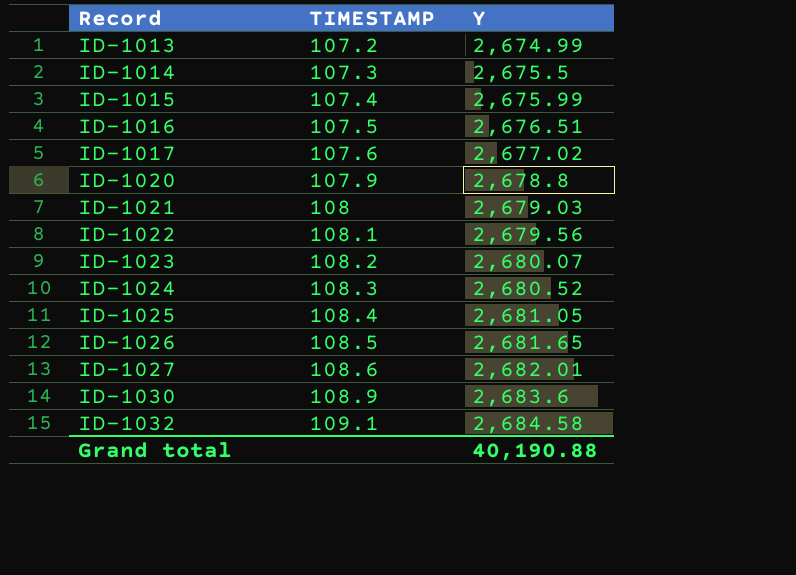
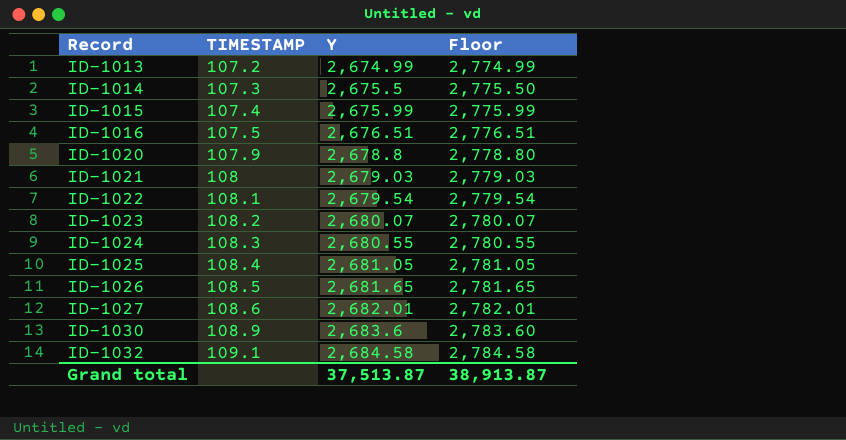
column Floor | formula: none -> [Y] + 100
row ID-1017: 107.6 | 2,677.02 -> none
ID-1022 | Y: 2,679.56 -> 2,679.54
ID-1024 | Y: 2,680.52 -> 2,680.55
Grand total | Y: 40,190.88 -> 37,513.87

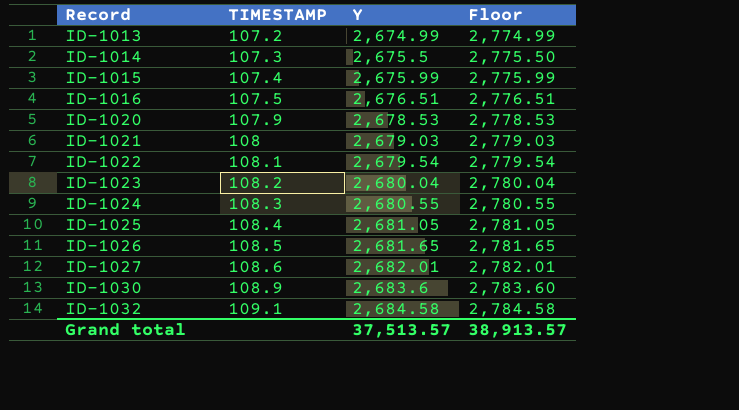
ID-1020 | Y: 2,678.8 -> 2,678.53
ID-1020 | Floor: 2,778.80 -> 2,778.53
ID-1023 | Y: 2,680.07 -> 2,680.04
ID-1023 | Floor: 2,780.07 -> 2,780.04
Grand total | Y: 37,513.87 -> 37,513.57
Grand total | Floor: 38,913.87 -> 38,913.57

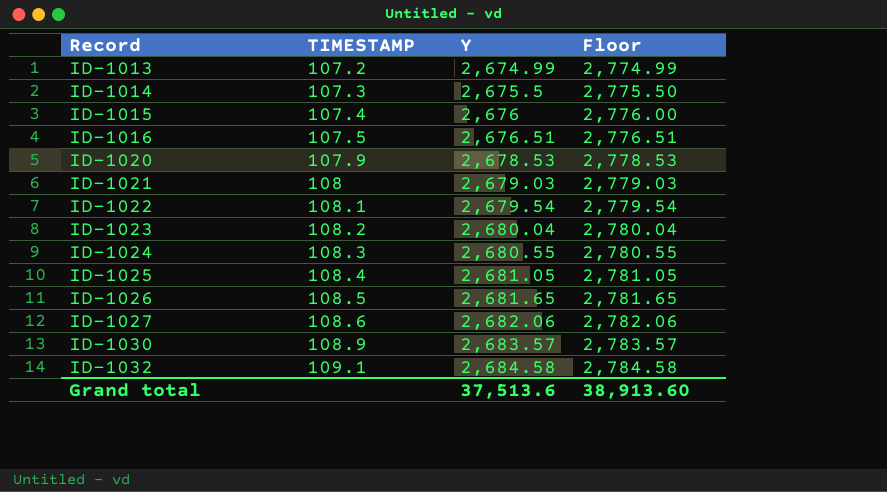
ID-1015 | Y: 2,675.99 -> 2,676
ID-1015 | Floor: 2,775.99 -> 2,776.00
ID-1027 | Y: 2,682.01 -> 2,682.06
ID-1027 | Floor: 2,782.01 -> 2,782.06
ID-1030 | Y: 2,683.6 -> 2,683.57
ID-1030 | Floor: 2,783.60 -> 2,783.57
Grand total | Y: 37,513.57 -> 37,513.6
Grand total | Floor: 38,913.57 -> 38,913.60

